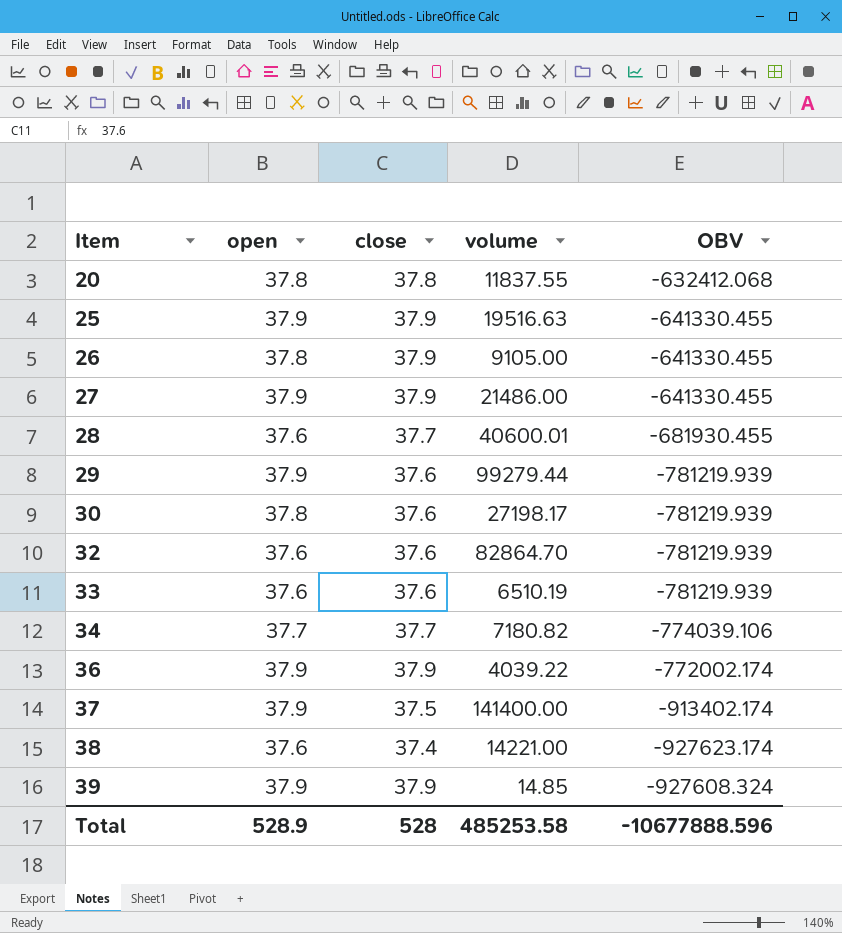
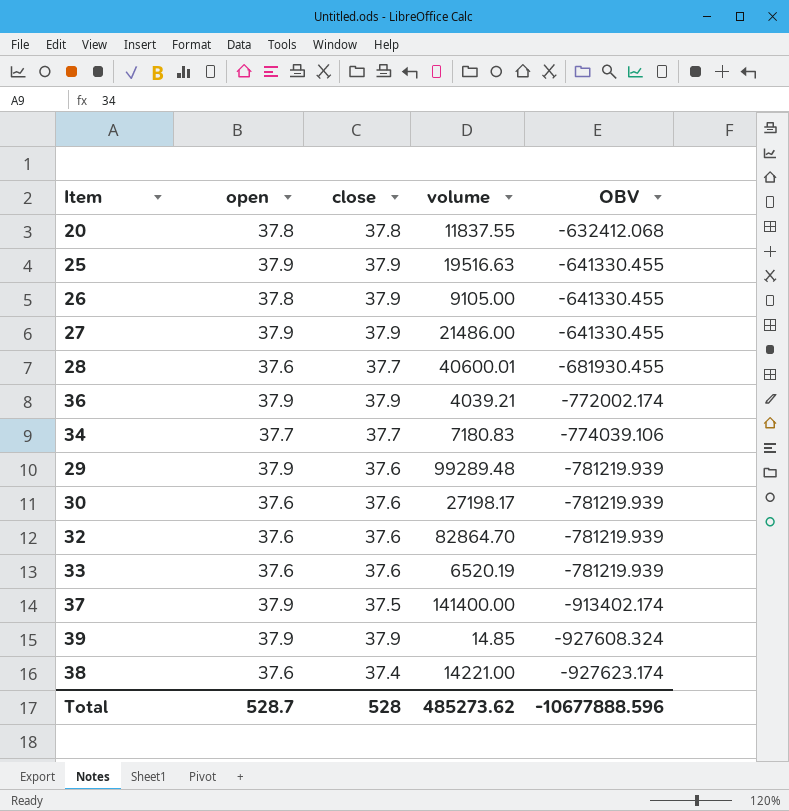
row order: Item ascending -> OBV descending
36 | volume: 4039.22 -> 4039.21
34 | volume: 7180.82 -> 7180.83
29 | volume: 99279.44 -> 99289.48
30 | open: 37.8 -> 37.6
33 | volume: 6510.19 -> 6520.19
Total | open: 528.9 -> 528.7
Total | volume: 485253.58 -> 485273.62

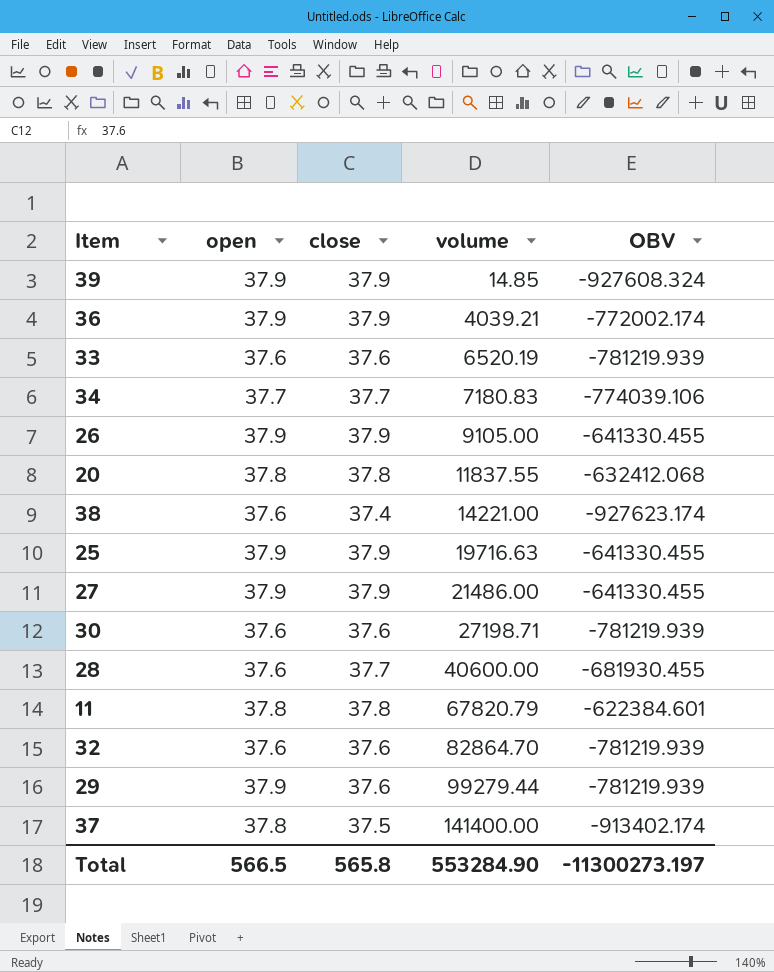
row order: OBV descending -> volume ascending
26 | open: 37.8 -> 37.9
25 | volume: 19516.63 -> 19716.63
30 | volume: 27198.17 -> 27198.71
28 | volume: 40600.01 -> 40600.00
row 11: none -> 37.8 | 37.8 | 67820.79 | -622384.601
29 | volume: 99289.48 -> 99279.44
37 | open: 37.9 -> 37.8
Total | open: 528.7 -> 566.5
Total | close: 528 -> 565.8
Total | volume: 485273.62 -> 553284.90
Total | OBV: -10677888.596 -> -11300273.197

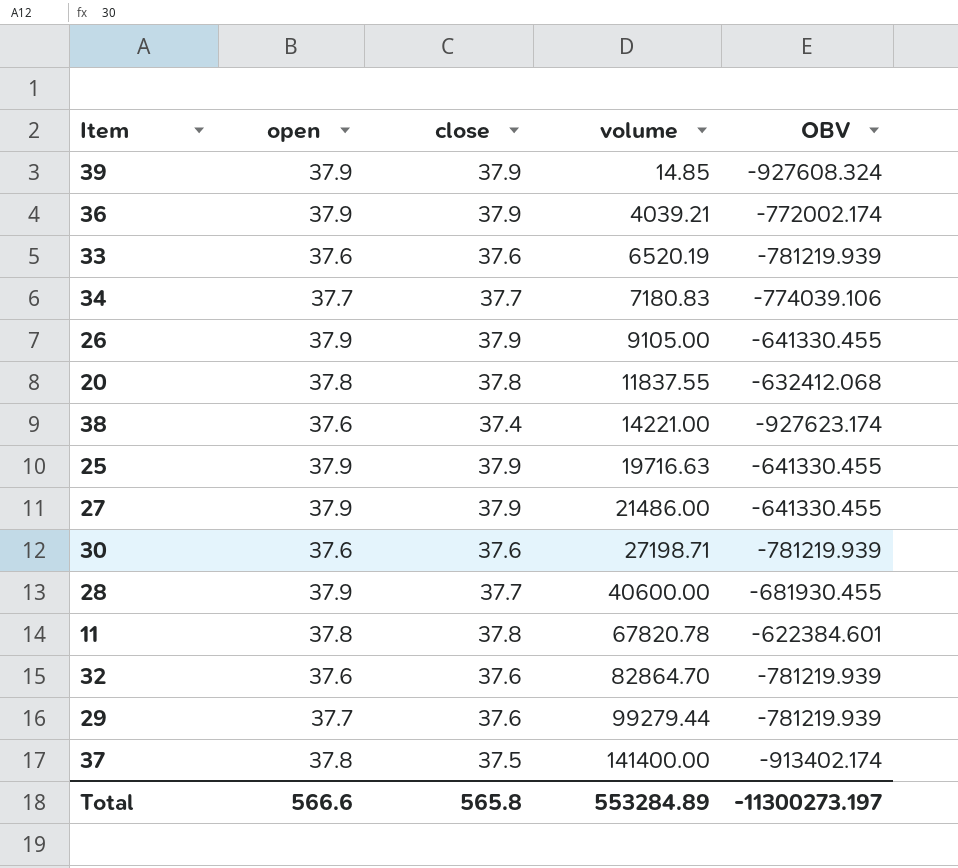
28 | open: 37.6 -> 37.9
11 | volume: 67820.79 -> 67820.78
29 | open: 37.9 -> 37.7
Total | open: 566.5 -> 566.6
Total | volume: 553284.90 -> 553284.89

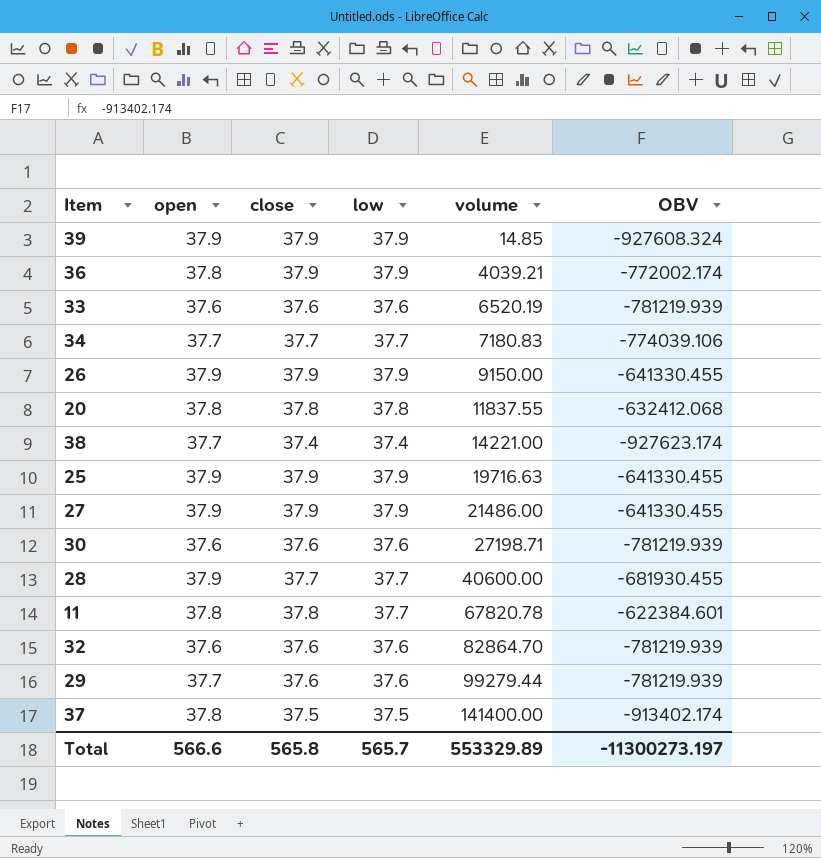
column low | position: none -> 4
36 | open: 37.9 -> 37.8
26 | volume: 9105.00 -> 9150.00
38 | open: 37.6 -> 37.7
Total | volume: 553284.89 -> 553329.89

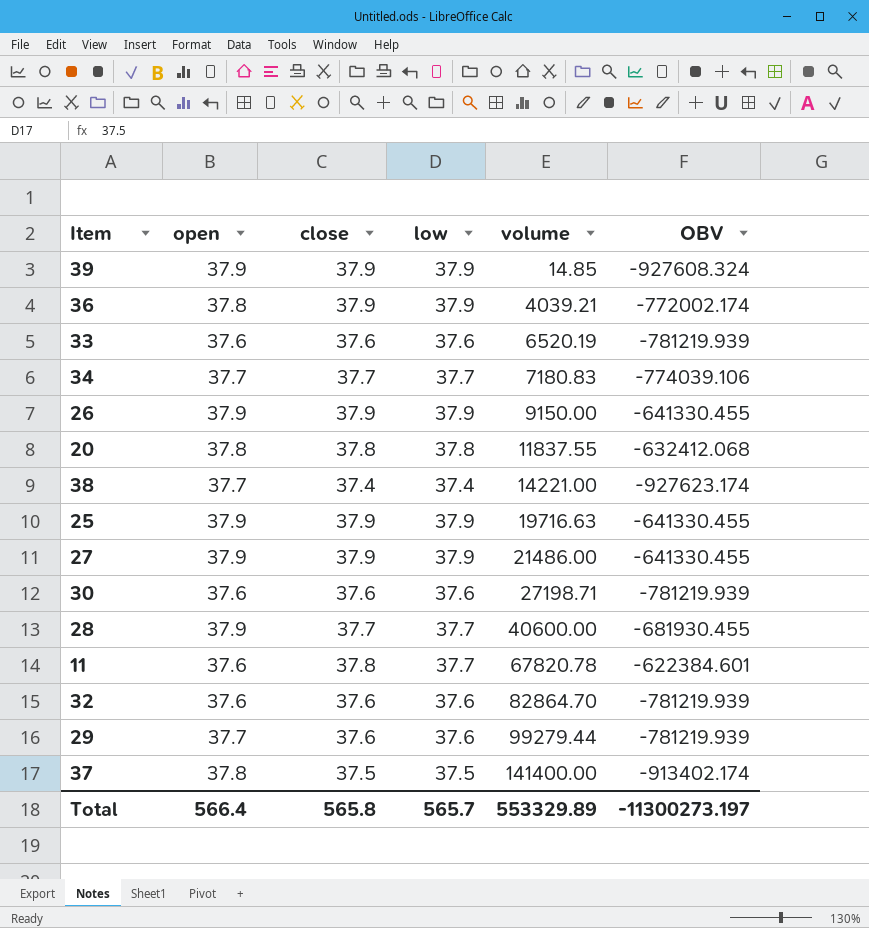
11 | open: 37.8 -> 37.6
Total | open: 566.6 -> 566.4

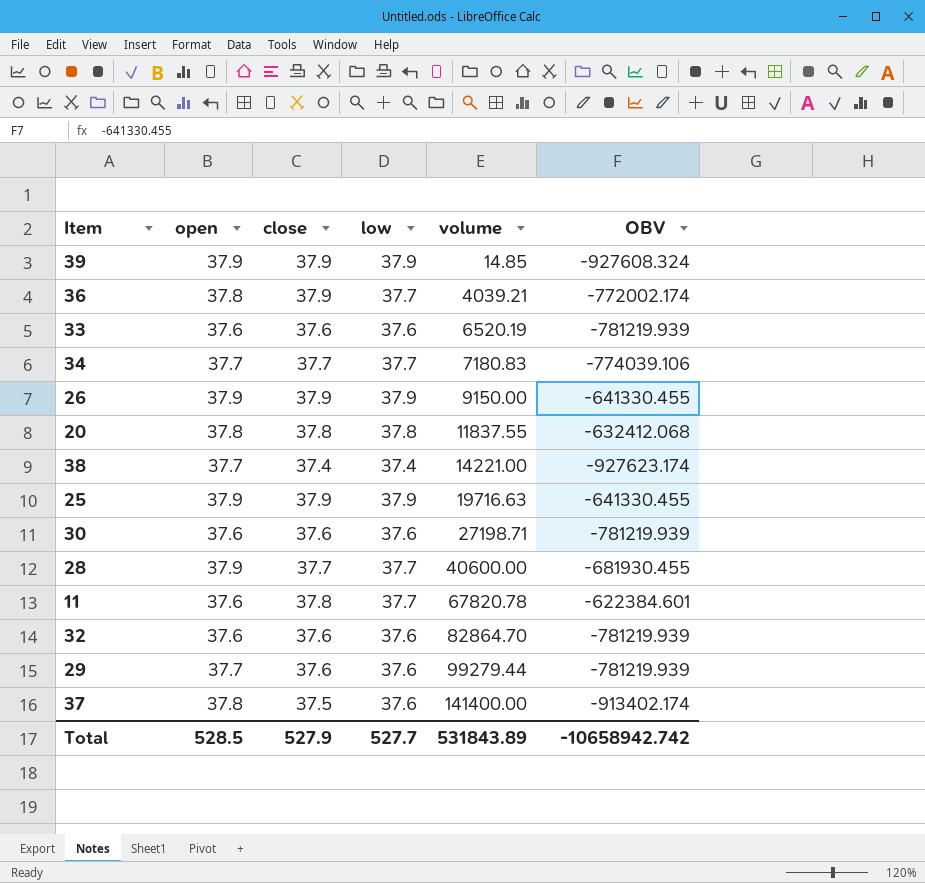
row 27: 37.9 | 37.9 | 37.9 | 21486.00 | -641330.455 -> none
36 | low: 37.9 -> 37.7
37 | low: 37.5 -> 37.6
Total | open: 566.4 -> 528.5
Total | close: 565.8 -> 527.9
Total | low: 565.7 -> 527.7
Total | volume: 553329.89 -> 531843.89
Total | OBV: -11300273.197 -> -10658942.742

